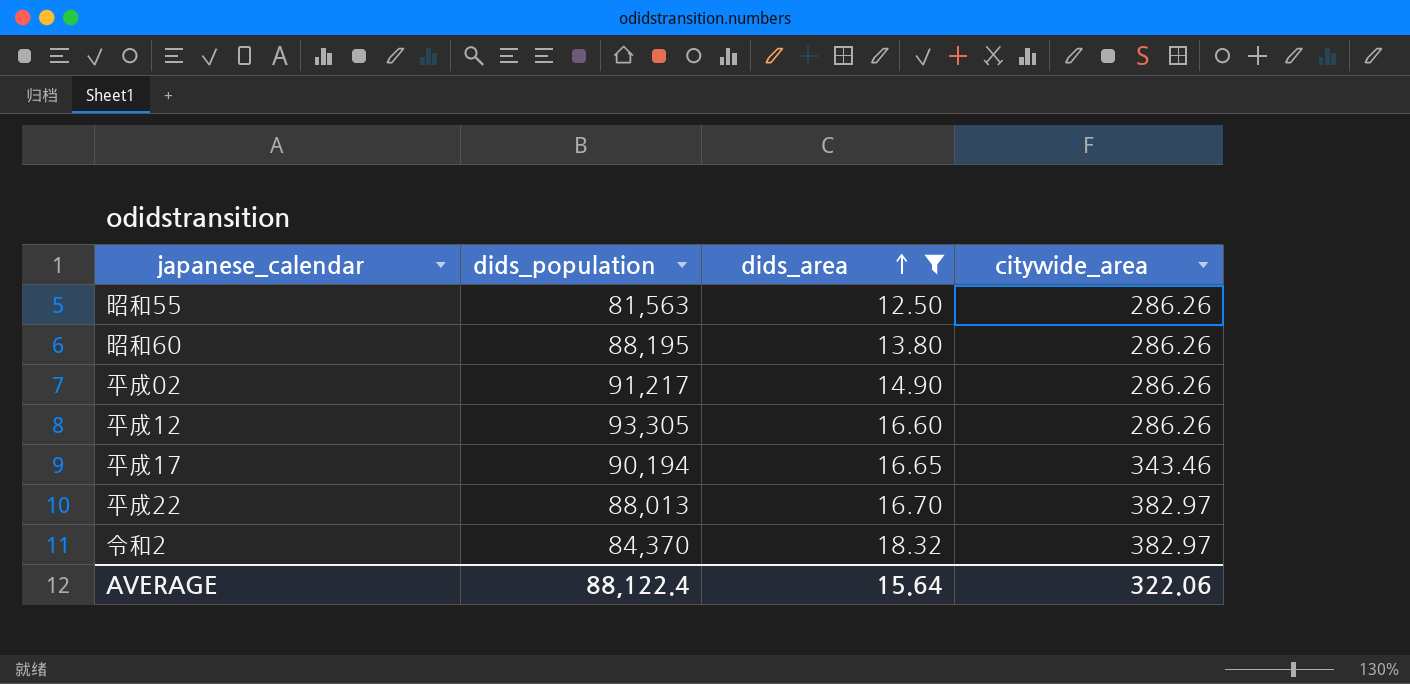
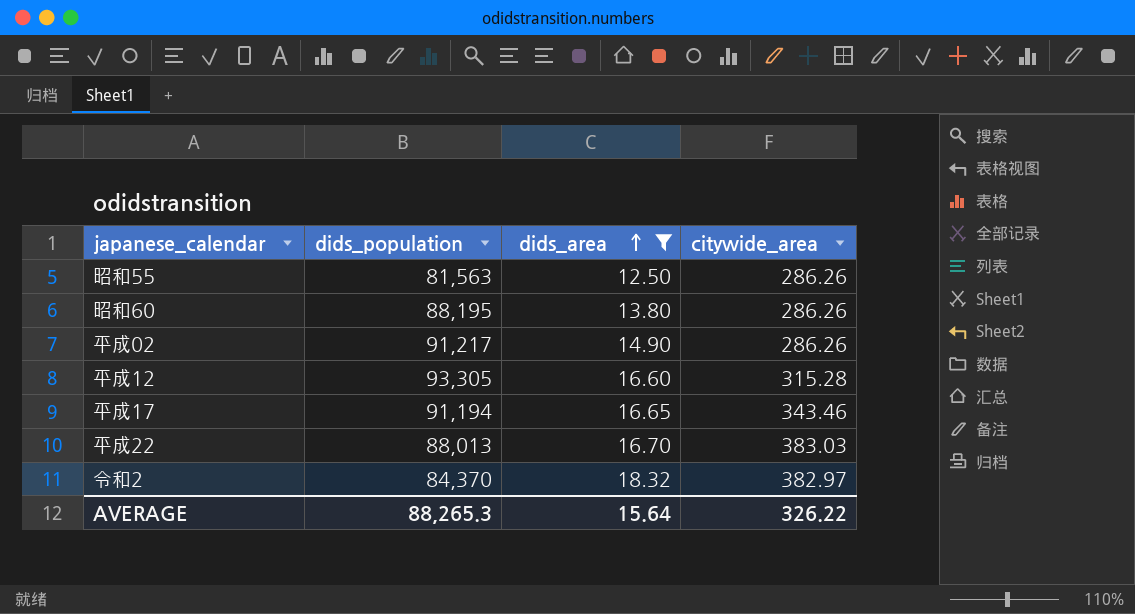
平成12 | citywide_area: 286.26 -> 315.28
平成17 | dids_population: 90,194 -> 91,194
平成22 | citywide_area: 382.97 -> 383.03
AVERAGE | dids_population: 88,122.4 -> 88,265.3
AVERAGE | citywide_area: 322.06 -> 326.22

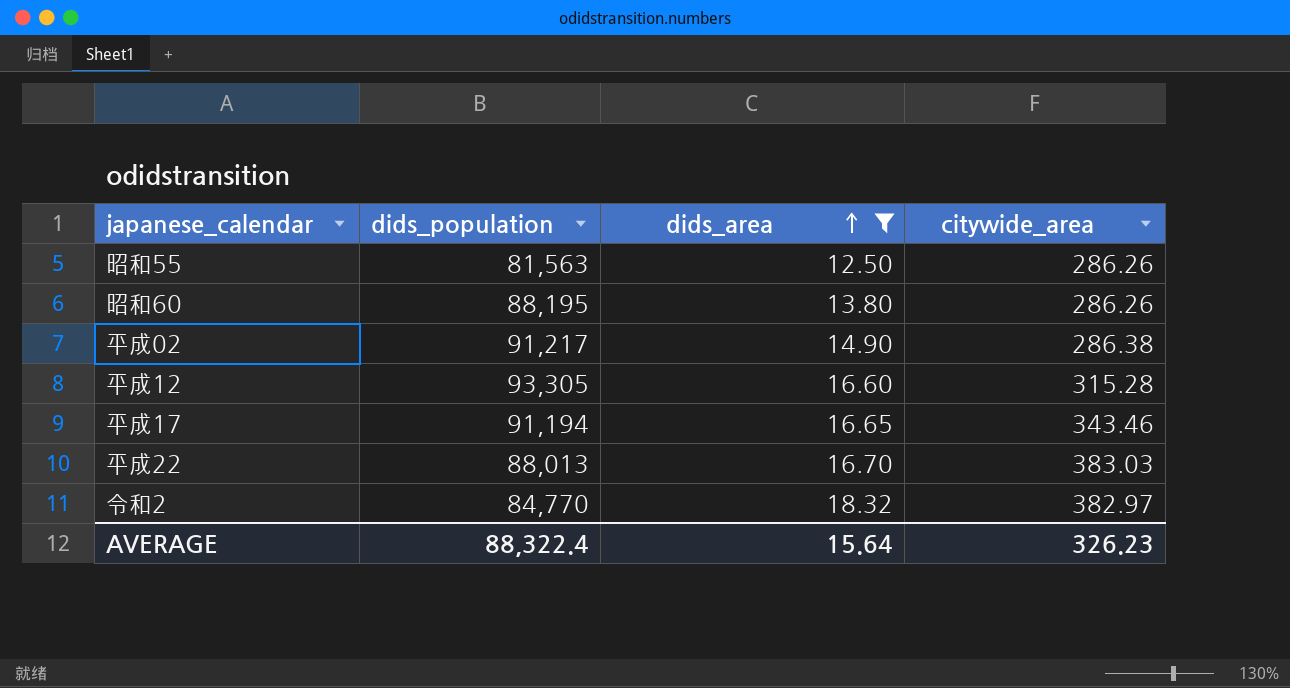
平成02 | citywide_area: 286.26 -> 286.38
令和2 | dids_population: 84,370 -> 84,770
AVERAGE | dids_population: 88,265.3 -> 88,322.4
AVERAGE | citywide_area: 326.22 -> 326.23

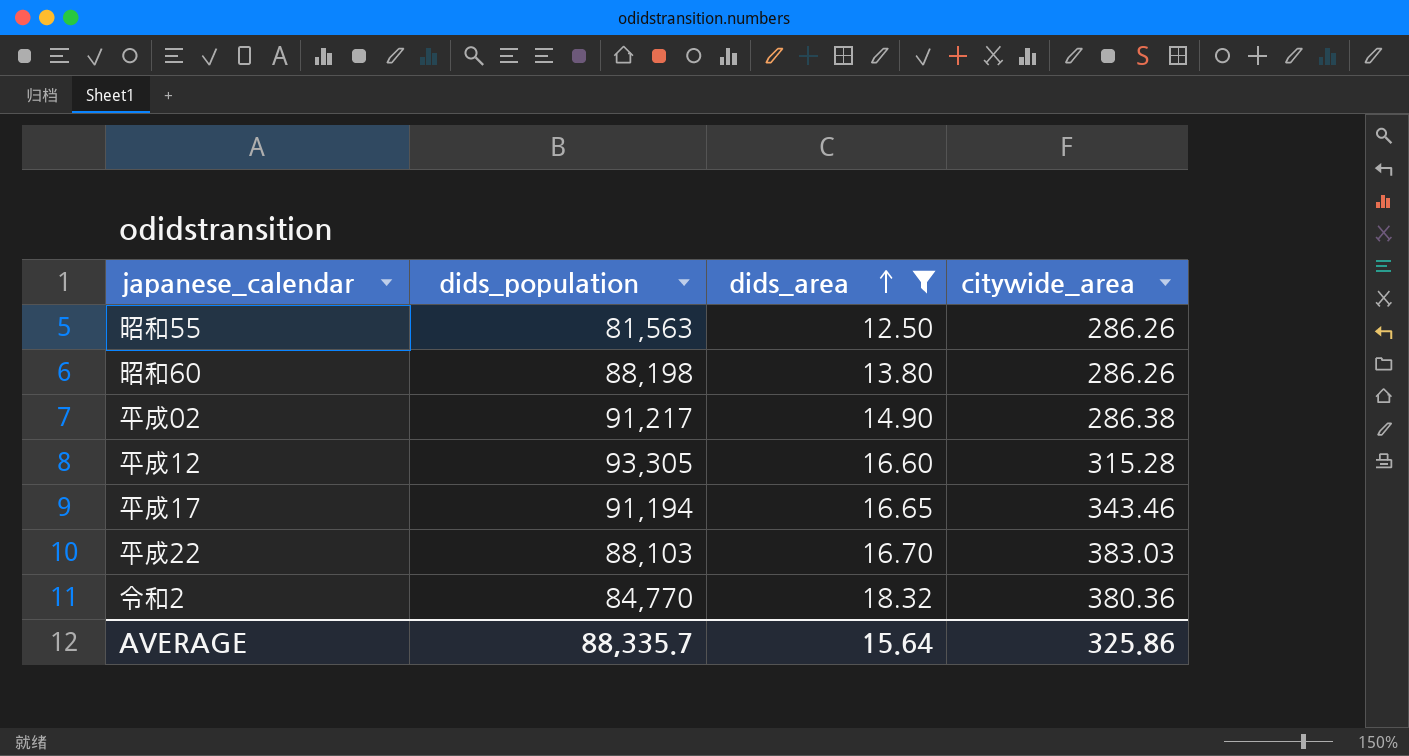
昭和60 | dids_population: 88,195 -> 88,198
平成22 | dids_population: 88,013 -> 88,103
令和2 | citywide_area: 382.97 -> 380.36
AVERAGE | dids_population: 88,322.4 -> 88,335.7
AVERAGE | citywide_area: 326.23 -> 325.86

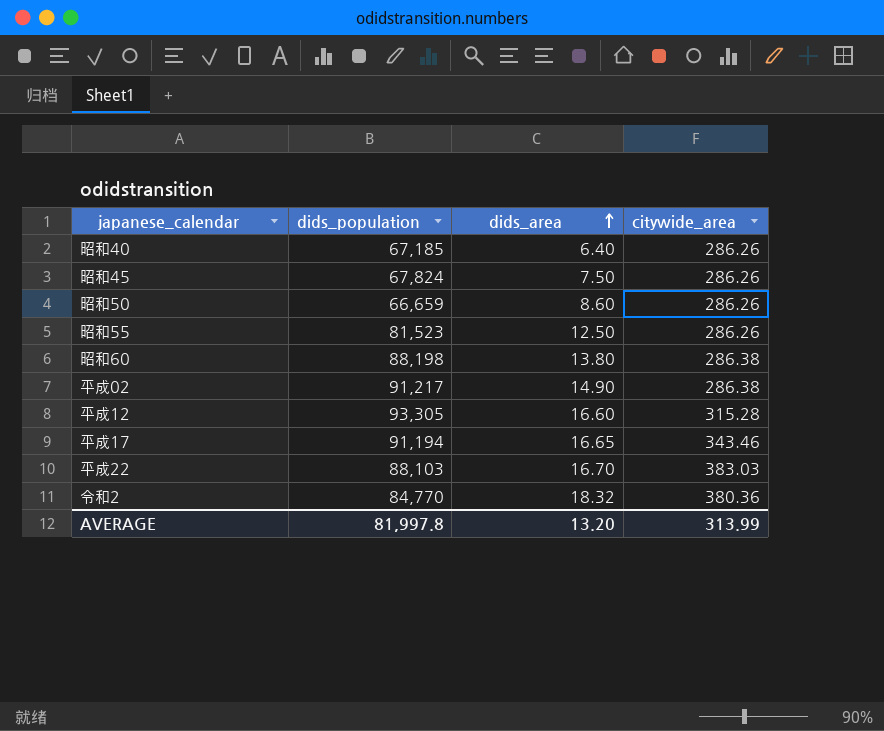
filter: dids_area >= 12.50 -> none
昭和55 | dids_population: 81,563 -> 81,523
昭和60 | citywide_area: 286.26 -> 286.38
AVERAGE | dids_population: 88,335.7 -> 81,997.8
AVERAGE | dids_area: 15.64 -> 13.20
AVERAGE | citywide_area: 325.86 -> 313.99

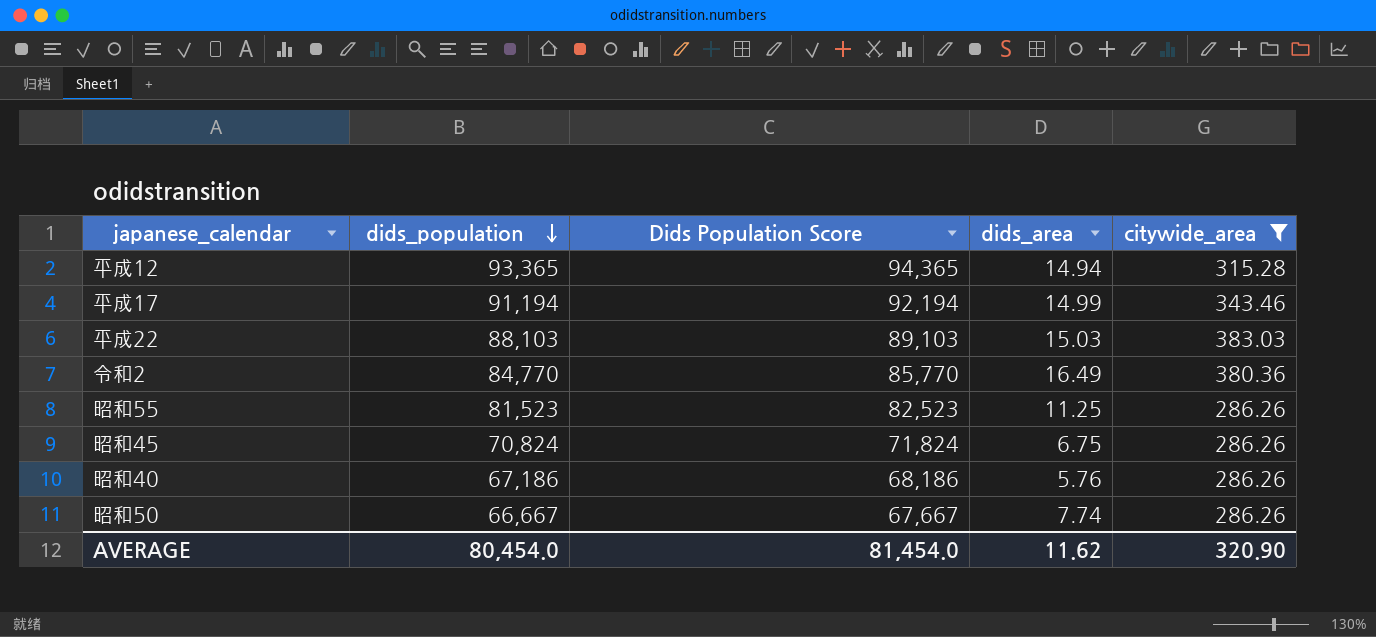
filter: none -> citywide_area != 286.38
row order: dids_area ascending -> dids_population descending
column Dids Population Score | formula: none -> [dids_population] + 1000
平成12 | dids_population: 93,305 -> 93,365
平成12 | dids_area: 16.60 -> 14.94
平成17 | dids_area: 16.65 -> 14.99
平成22 | dids_area: 16.70 -> 15.03
令和2 | dids_area: 18.32 -> 16.49
昭和55 | dids_area: 12.50 -> 11.25
昭和45 | dids_population: 67,824 -> 70,824
昭和45 | dids_area: 7.50 -> 6.75
昭和40 | dids_population: 67,185 -> 67,186
昭和40 | dids_area: 6.40 -> 5.76
昭和50 | dids_population: 66,659 -> 66,667
昭和50 | dids_area: 8.60 -> 7.74
AVERAGE | dids_population: 81,997.8 -> 80,454.0
AVERAGE | dids_area: 13.20 -> 11.62
AVERAGE | citywide_area: 313.99 -> 320.90

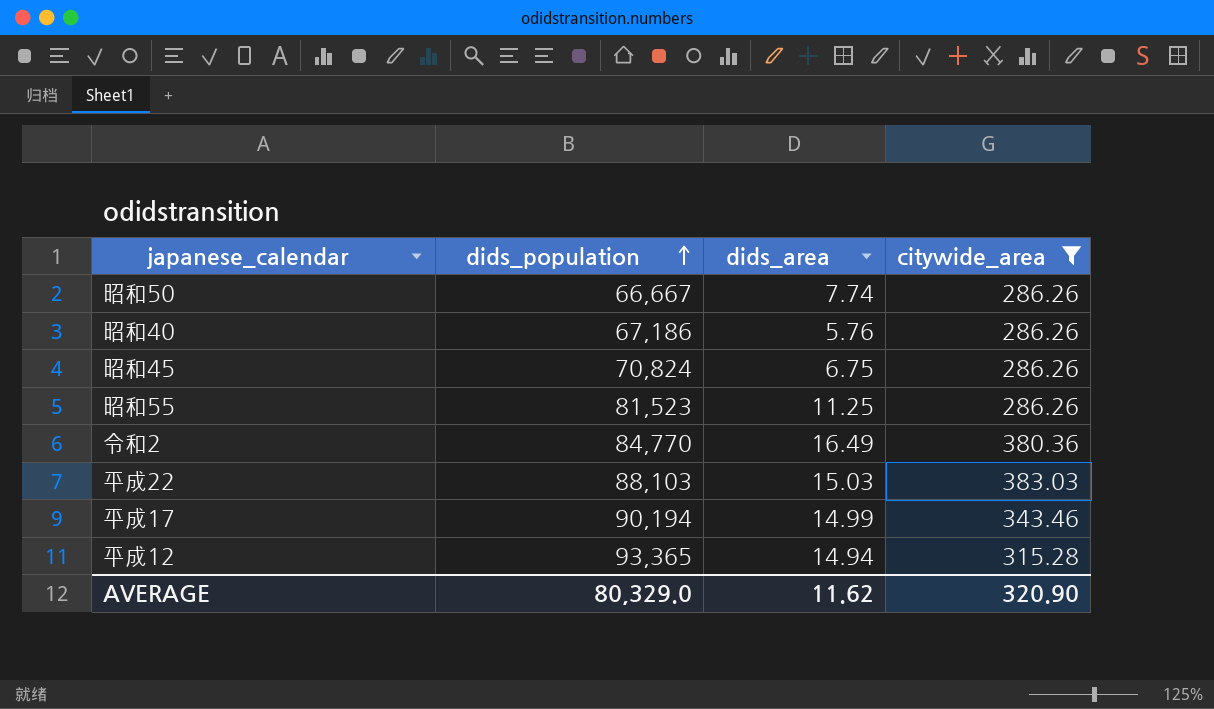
row order: dids_population descending -> dids_population ascending
column Dids Population Score | formula: [dids_population] + 1000 -> none
平成17 | dids_population: 91,194 -> 90,194
AVERAGE | dids_population: 80,454.0 -> 80,329.0

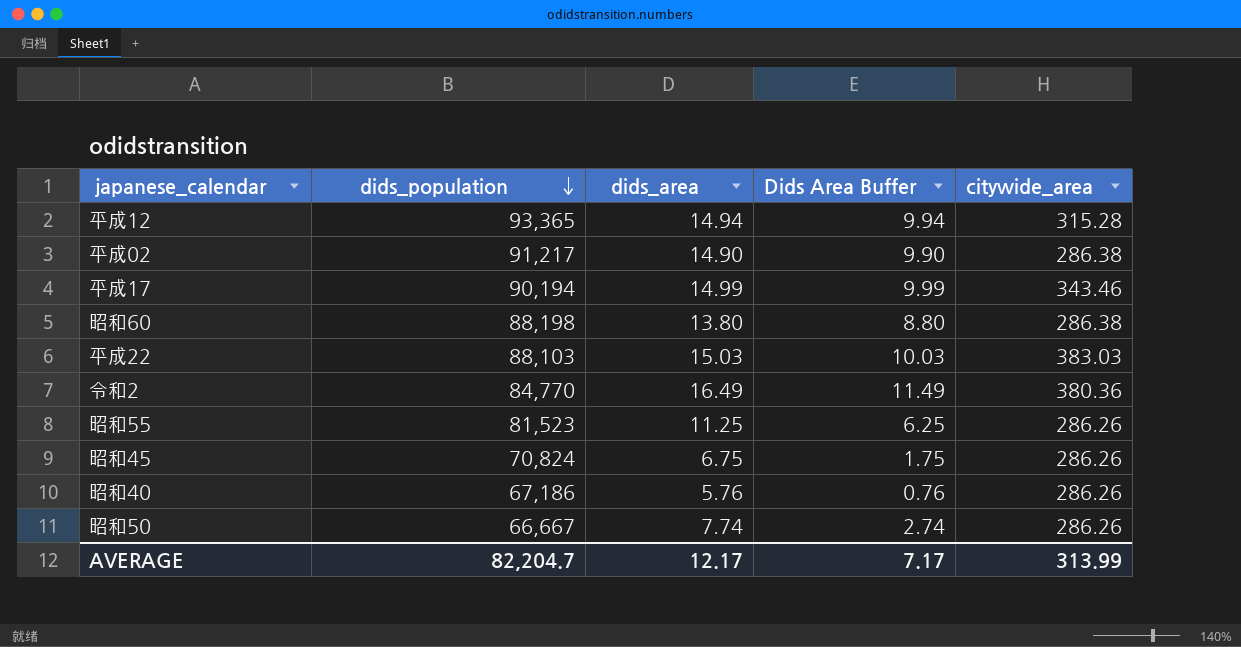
filter: citywide_area != 286.38 -> none
row order: dids_population ascending -> dids_population descending
column Dids Area Buffer | formula: none -> [dids_area] - 5
AVERAGE | dids_population: 80,329.0 -> 82,204.7
AVERAGE | dids_area: 11.62 -> 12.17
AVERAGE | citywide_area: 320.90 -> 313.99

